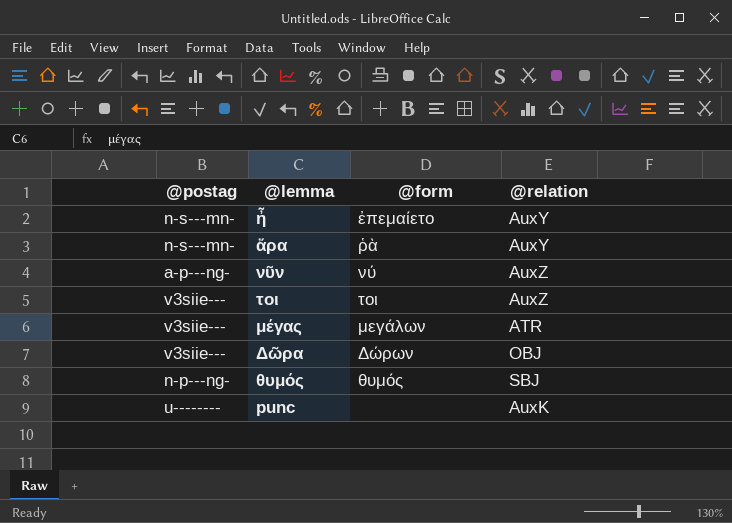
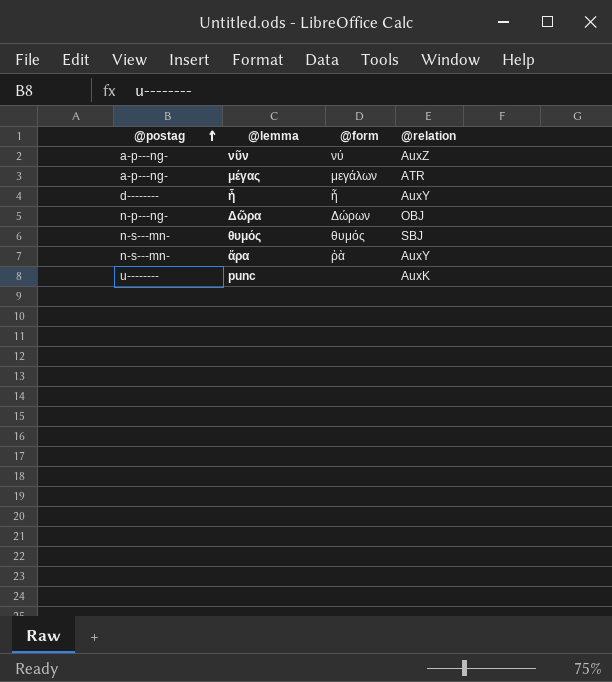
row order: none -> @postag ascending
row τοι: v3siie--- | τοι | AuxZ -> none
μέγας | @postag: v3siie--- -> a-p---ng-
ἦ | @postag: n-s---mn- -> d--------
ἦ | @form: ἐπεμαίετο -> ἦ
Δῶρα | @postag: v3siie--- -> n-p---ng-
θυμός | @postag: n-p---ng- -> n-s---mn-

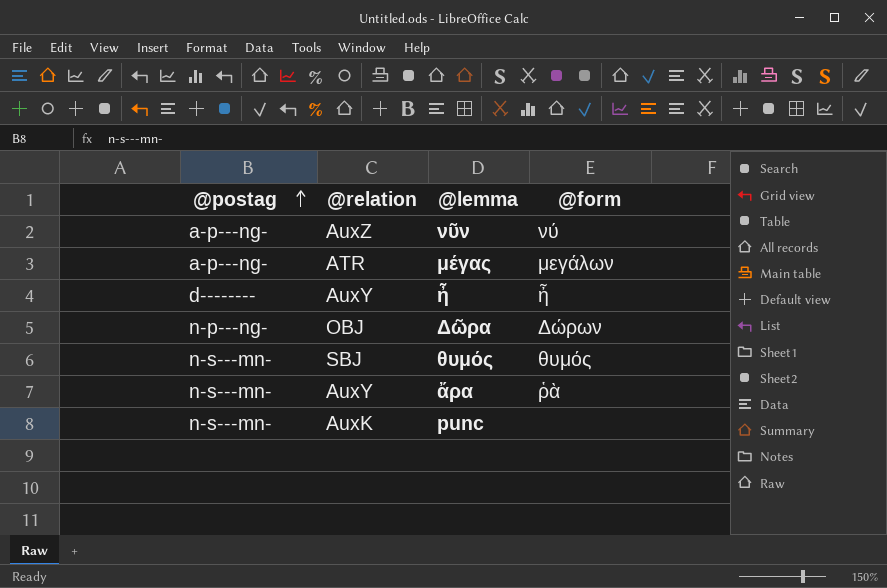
column @relation | position: 4 -> 2
punc | @postag: u-------- -> n-s---mn-

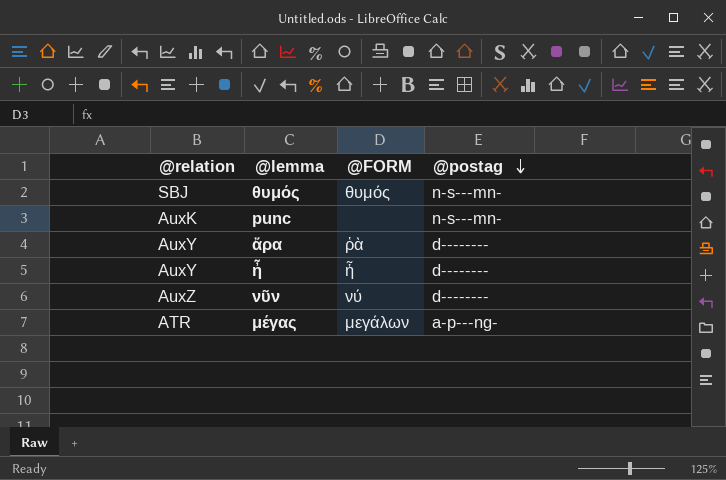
row order: @postag ascending -> @postag descending
column name: @form -> @FORM
column @postag | position: 1 -> 4
row Δῶρα: n-p---ng- | OBJ | Δώρων -> none
ἄρα | @postag: n-s---mn- -> d--------
νῦν | @postag: a-p---ng- -> d--------

